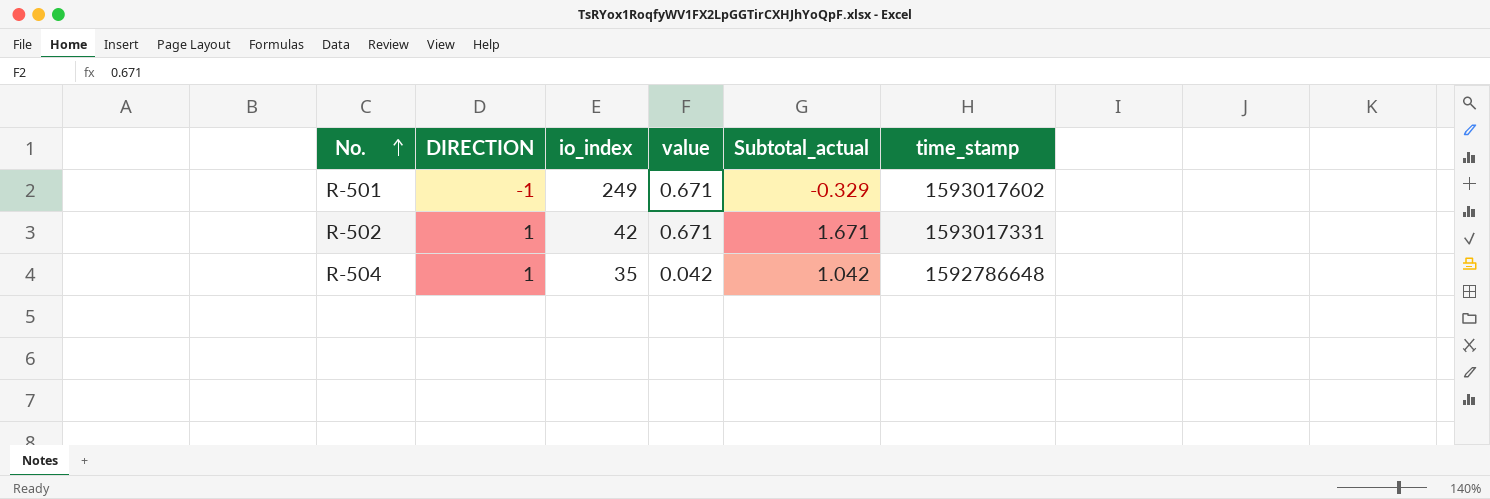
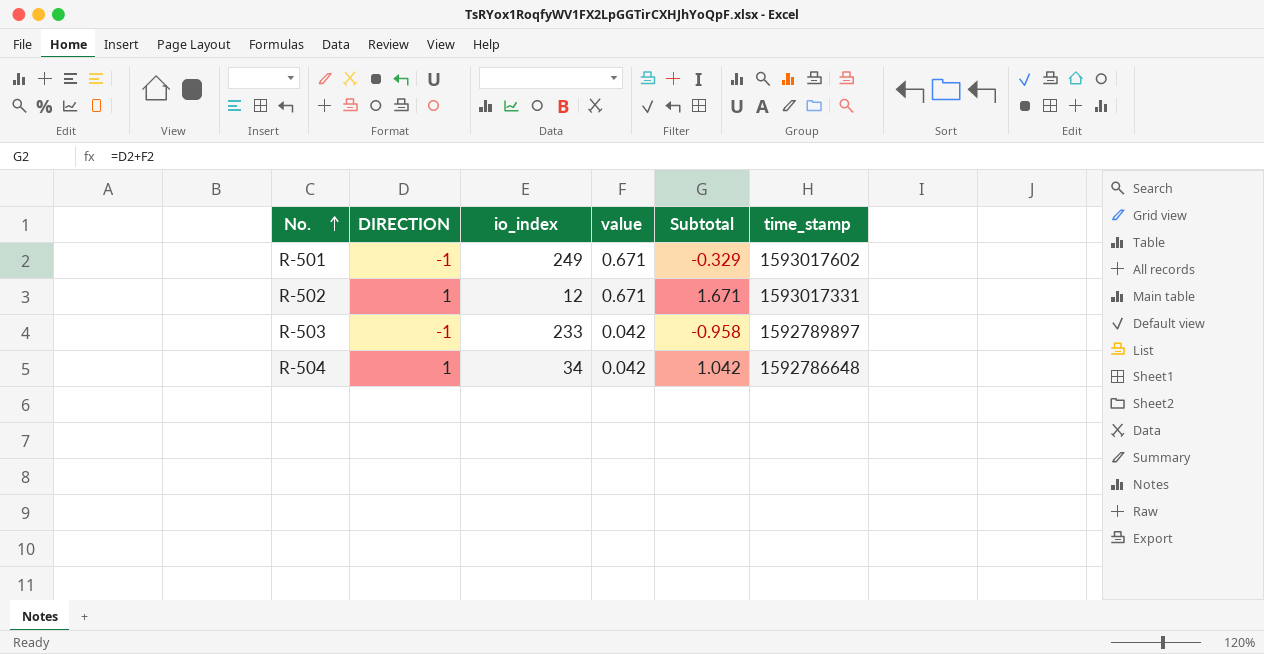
column name: Subtotal_actual -> Subtotal
R-502 | io_index: 42 -> 12
row R-503: none -> -1 | 233 | 0.042 | -0.958 | 1592789897
R-504 | io_index: 35 -> 34

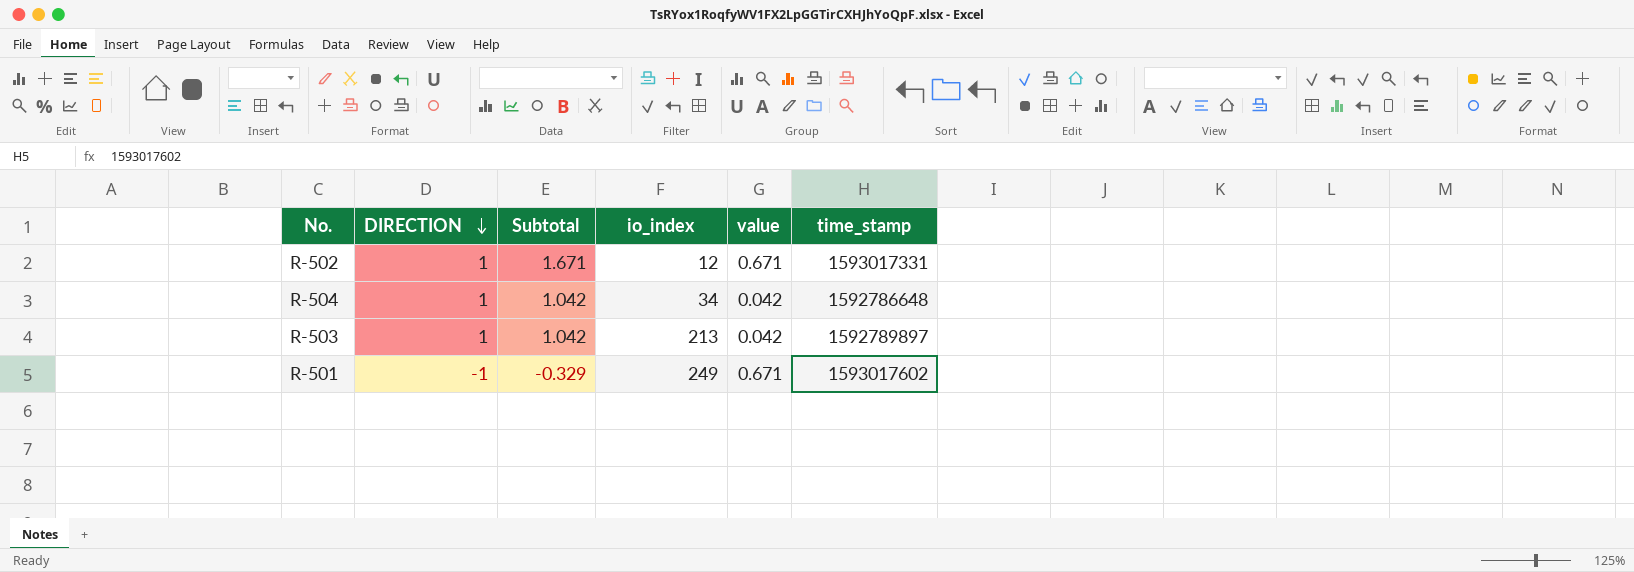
row order: No. ascending -> DIRECTION descending
column Subtotal | position: 5 -> 3
R-503 | DIRECTION: -1 -> 1
R-503 | Subtotal: -0.958 -> 1.042
R-503 | io_index: 233 -> 213

